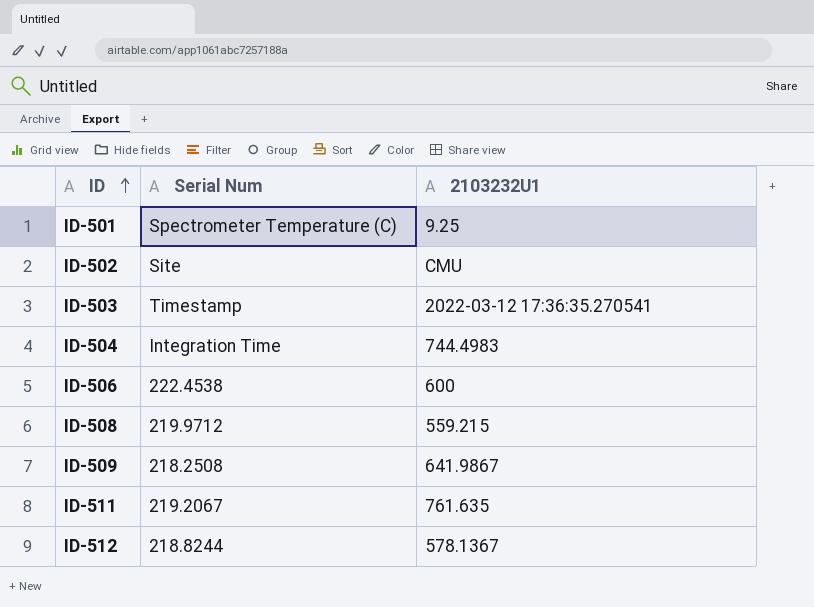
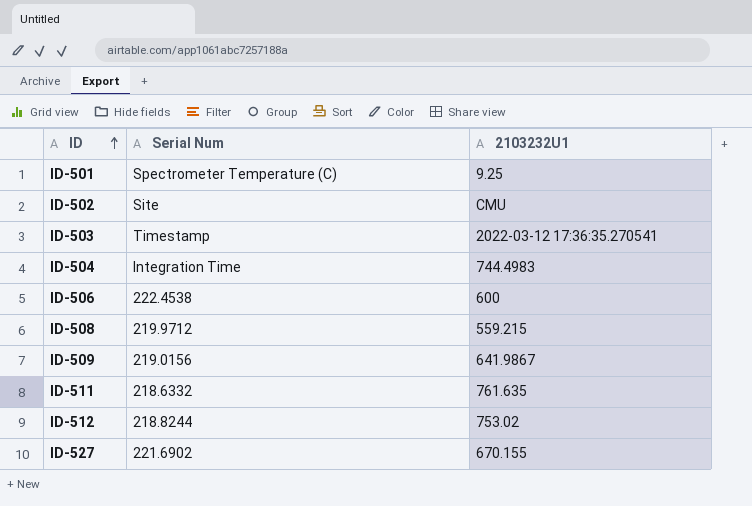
ID-509 | Serial Num: 218.2508 -> 219.0156
ID-511 | Serial Num: 219.2067 -> 218.6332
ID-512 | 2103232U1: 578.1367 -> 753.02
row ID-527: none -> 221.6902 | 670.155

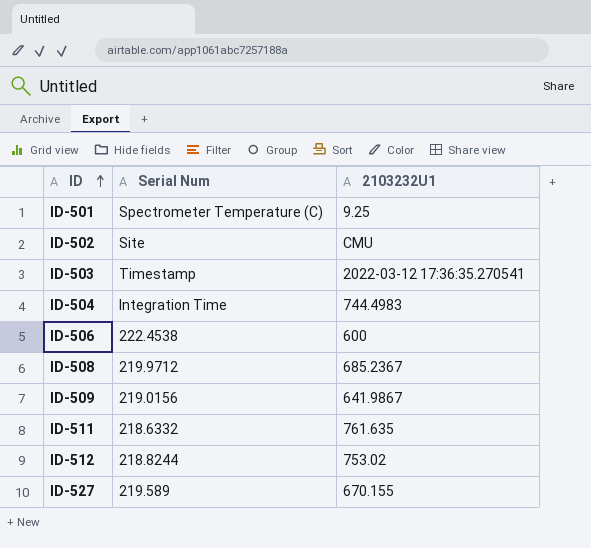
ID-508 | 2103232U1: 559.215 -> 685.2367
ID-527 | Serial Num: 221.6902 -> 219.589

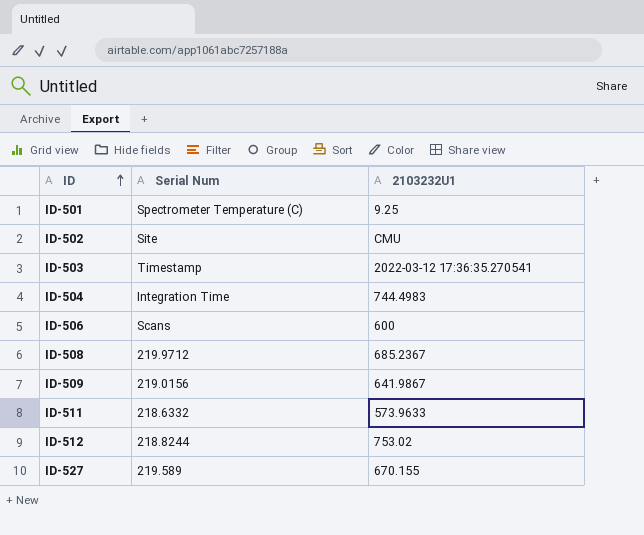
ID-506 | Serial Num: 222.4538 -> Scans
ID-511 | 2103232U1: 761.635 -> 573.9633

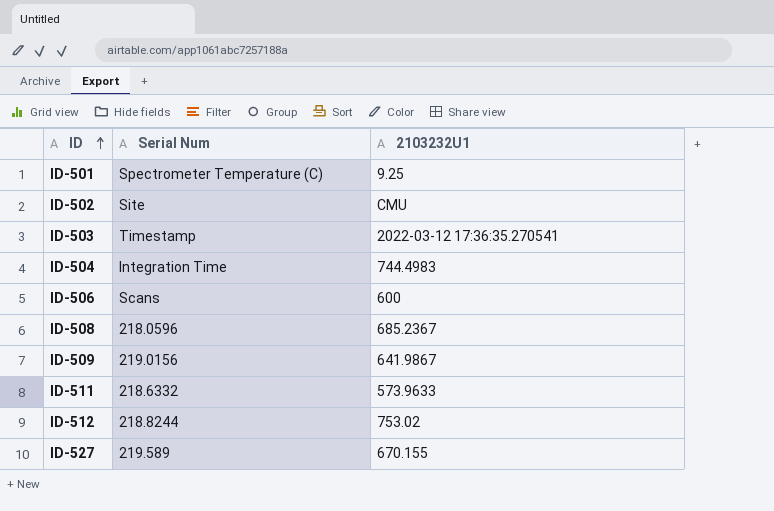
ID-508 | Serial Num: 219.9712 -> 218.0596

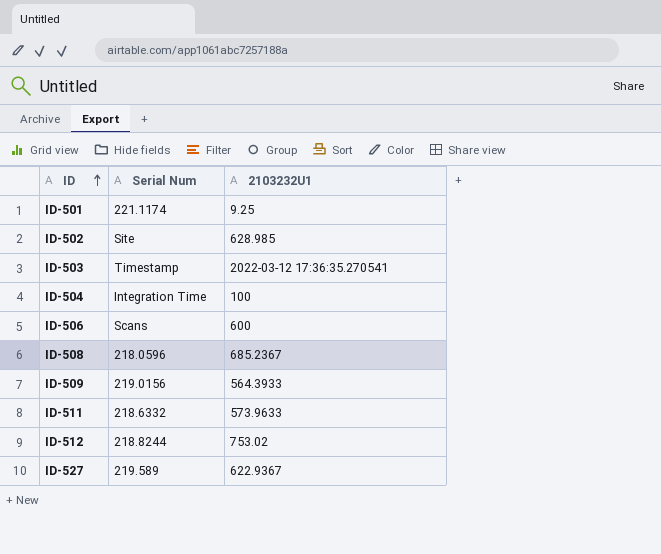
ID-501 | Serial Num: Spectrometer Temperature (C) -> 221.1174
ID-502 | 2103232U1: CMU -> 628.985
ID-504 | 2103232U1: 744.4983 -> 100
ID-509 | 2103232U1: 641.9867 -> 564.3933
ID-527 | 2103232U1: 670.155 -> 622.9367

